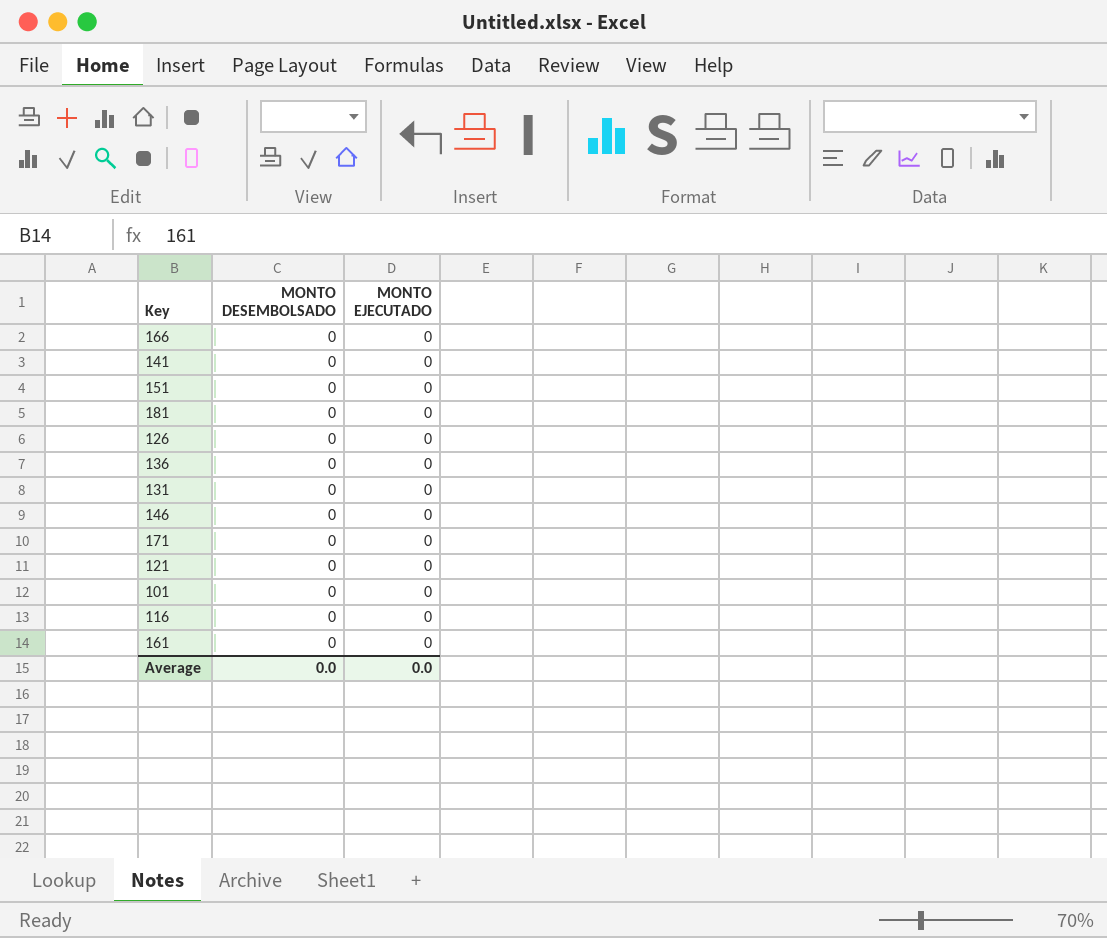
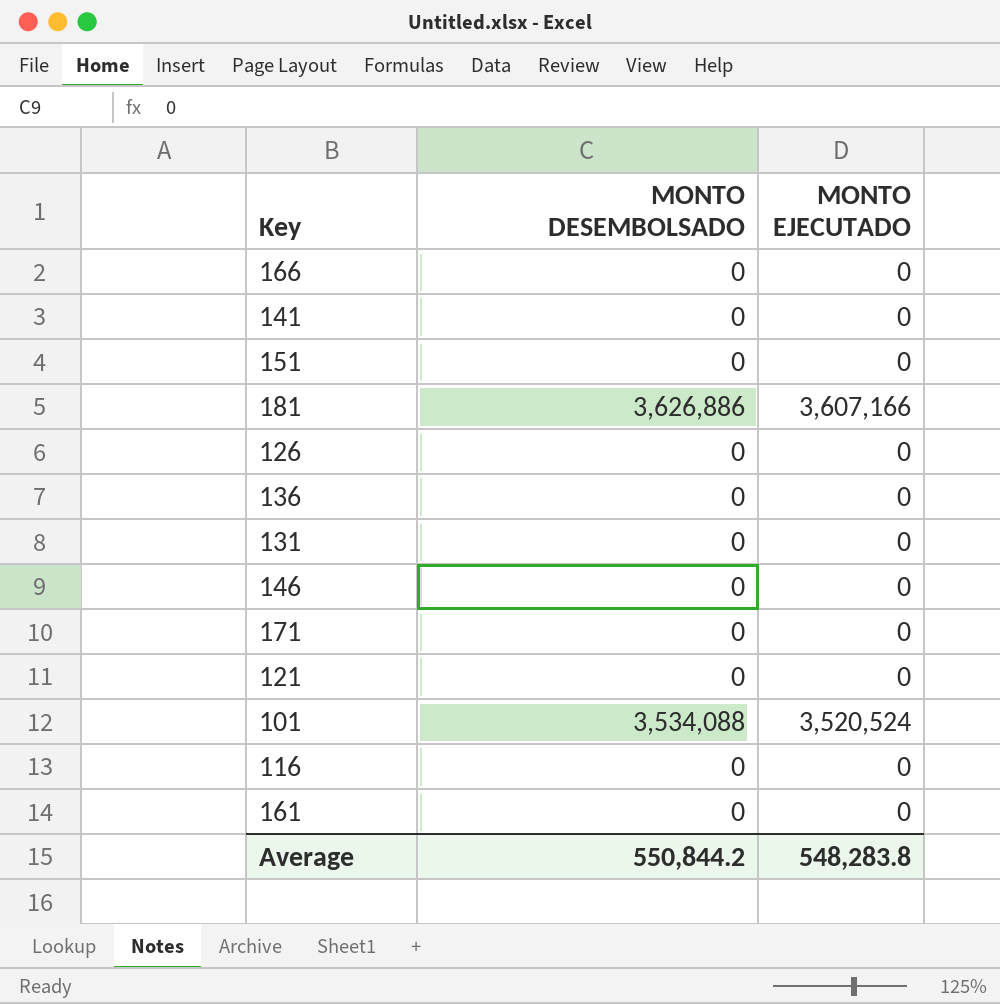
181 | MONTO DESEMBOLSADO: 0 -> 3,626,886
181 | MONTO EJECUTADO: 0 -> 3,607,166
101 | MONTO DESEMBOLSADO: 0 -> 3,534,088
101 | MONTO EJECUTADO: 0 -> 3,520,524
Average | MONTO DESEMBOLSADO: 0.0 -> 550,844.2
Average | MONTO EJECUTADO: 0.0 -> 548,283.8

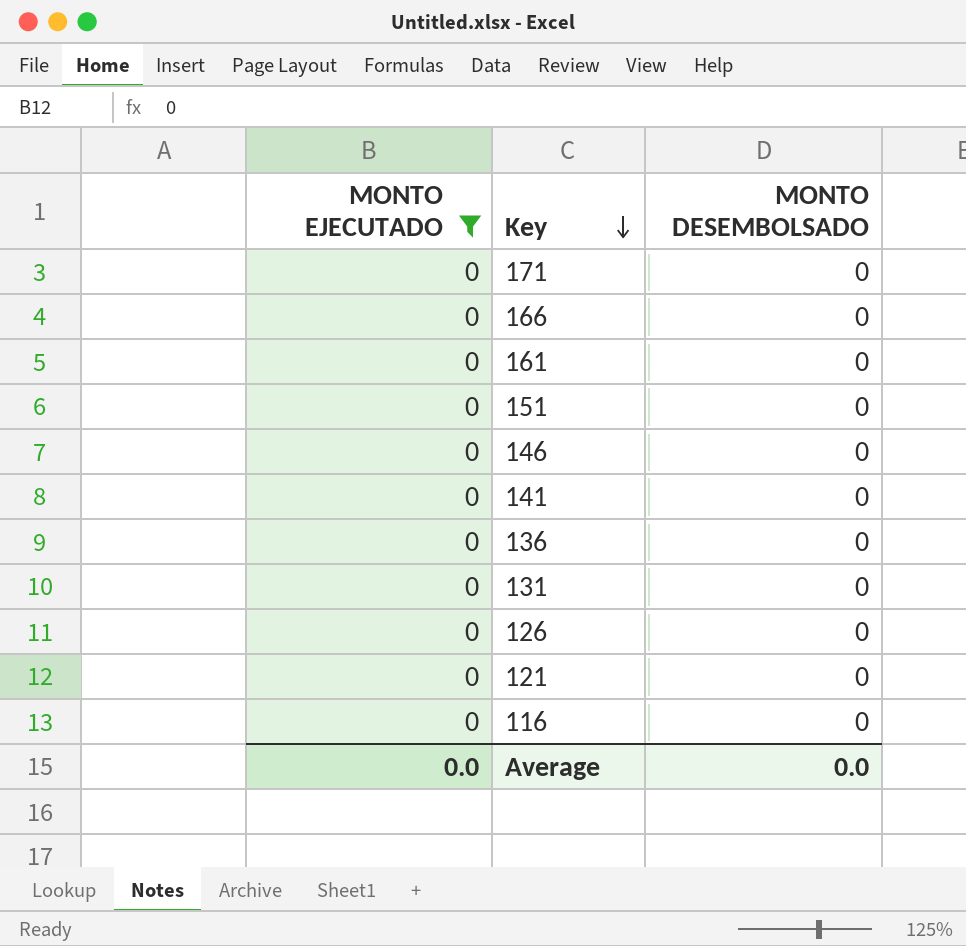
filter: none -> MONTO EJECUTADO = 0
row order: none -> Key descending
column MONTO EJECUTADO | position: 3 -> 1
Average | MONTO EJECUTADO: 548,283.8 -> 0.0
Average | MONTO DESEMBOLSADO: 550,844.2 -> 0.0

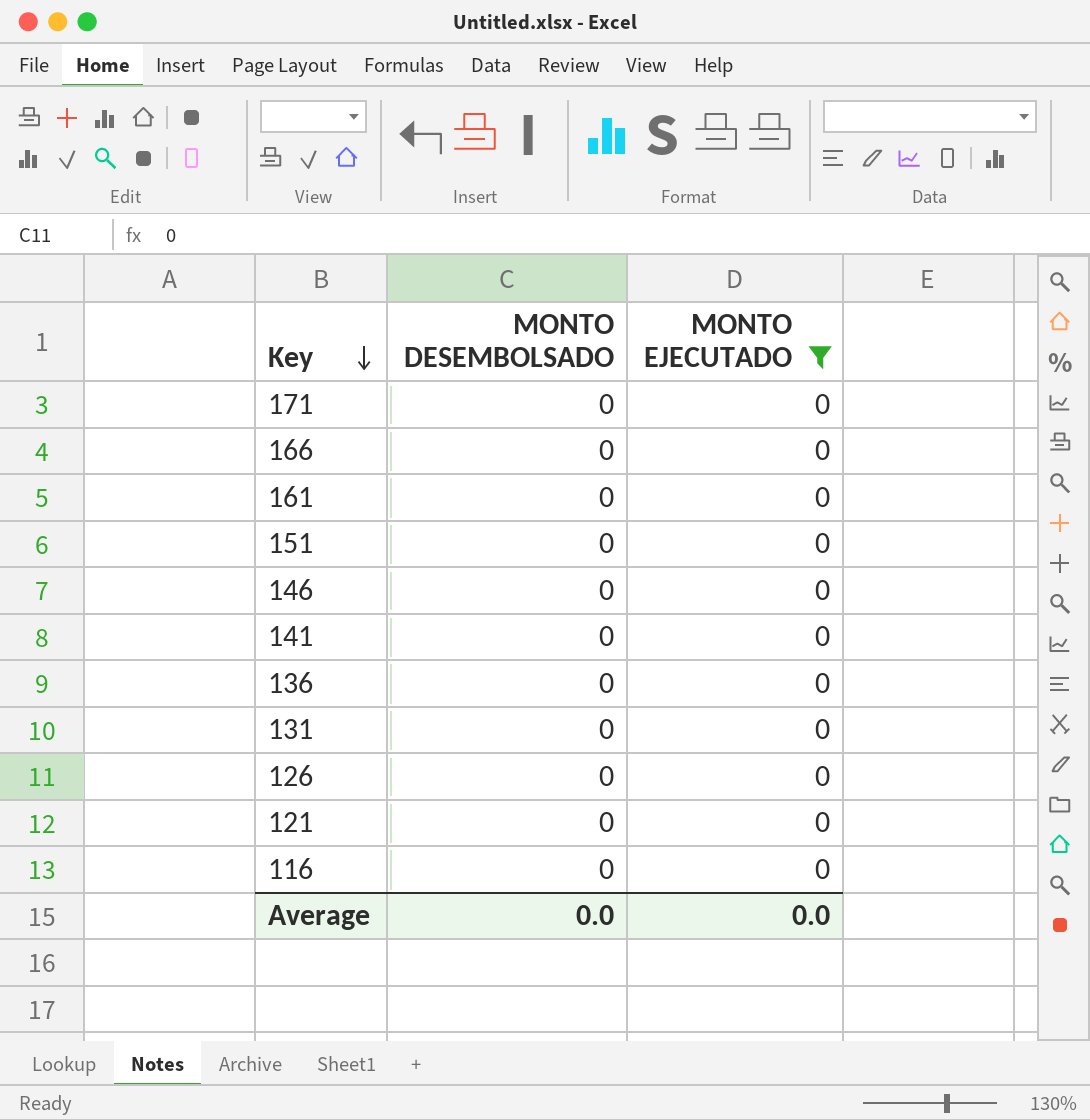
column MONTO EJECUTADO | position: 1 -> 3

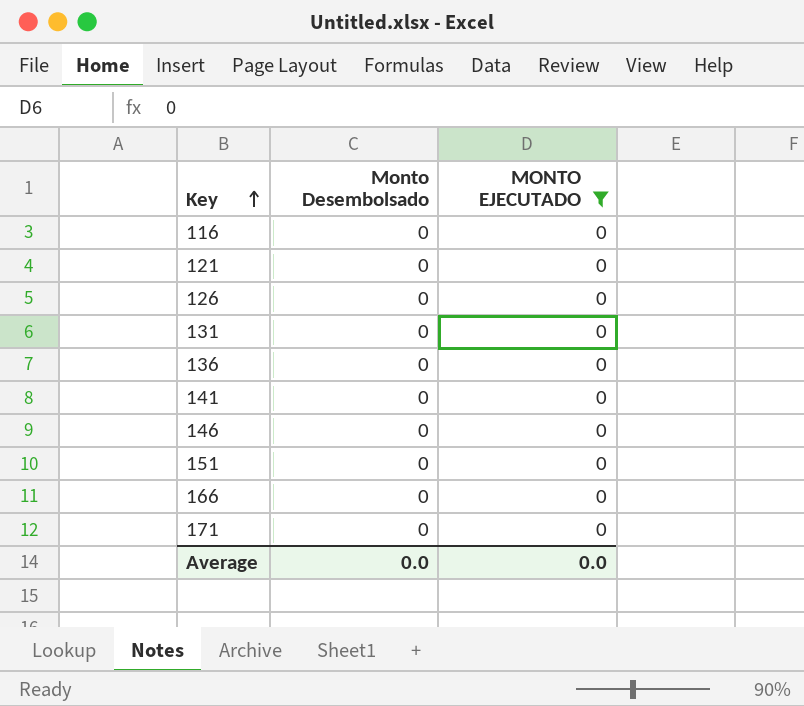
row order: Key descending -> Key ascending
column name: MONTO DESEMBOLSADO -> Monto Desembolsado
row 161: 0 | 0 -> none

